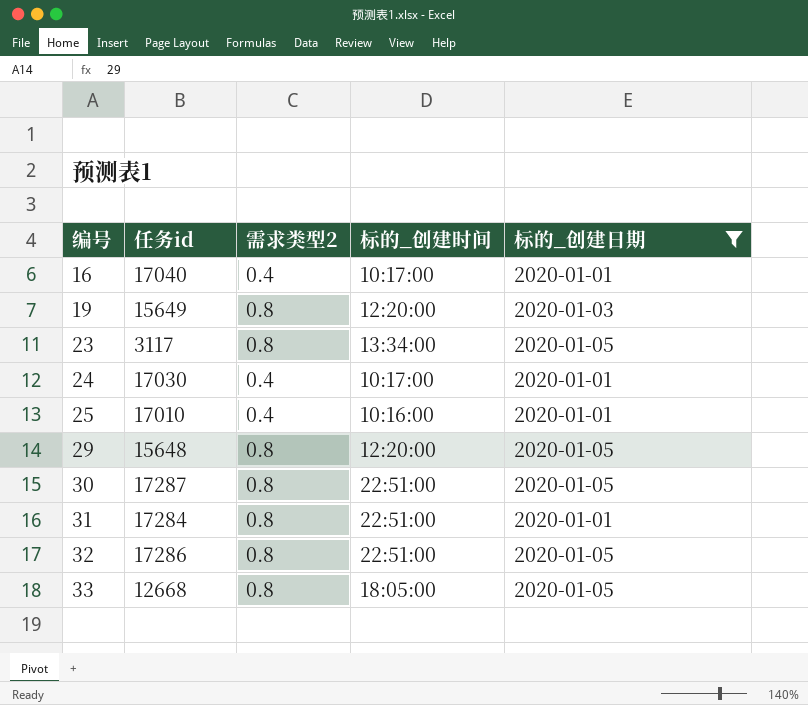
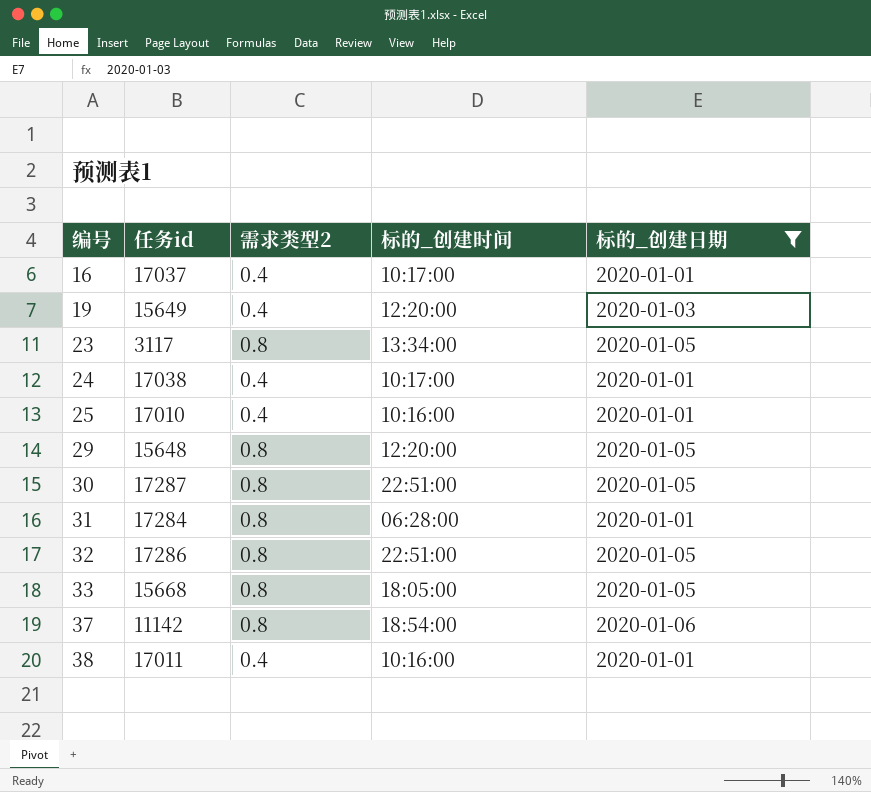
16 | 任务id: 17040 -> 17037
19 | 需求类型2: 0.8 -> 0.4
24 | 任务id: 17030 -> 17038
31 | 标的_创建时间: 22:51:00 -> 06:28:00
33 | 任务id: 12668 -> 15668
row 37: none -> 11142 | 0.8 | 18:54:00 | 2020-01-06
row 38: none -> 17011 | 0.4 | 10:16:00 | 2020-01-01

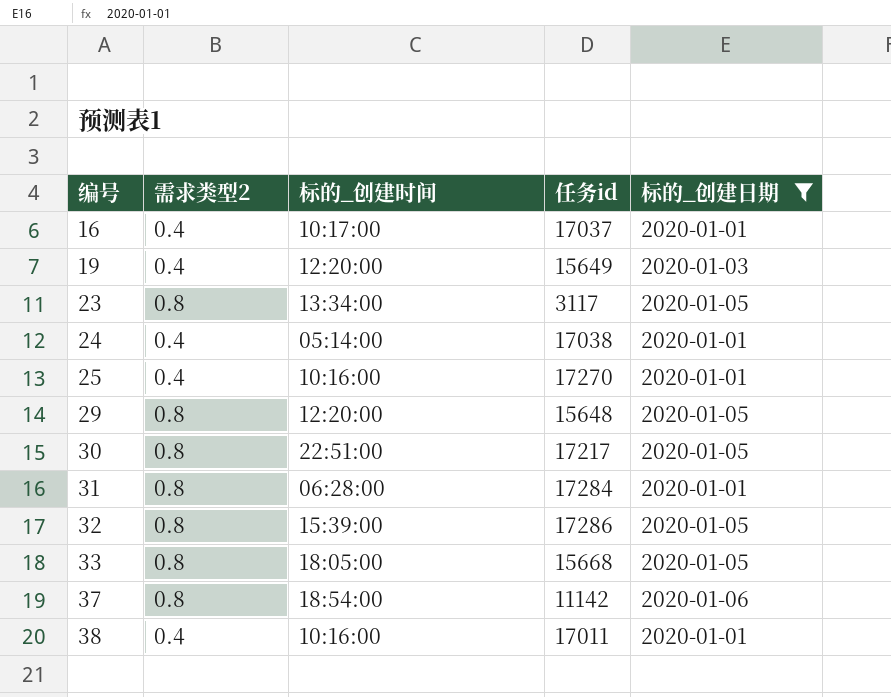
column 任务id | position: 2 -> 4
24 | 标的_创建时间: 10:17:00 -> 05:14:00
25 | 任务id: 17010 -> 17270
30 | 任务id: 17287 -> 17217
32 | 标的_创建时间: 22:51:00 -> 15:39:00

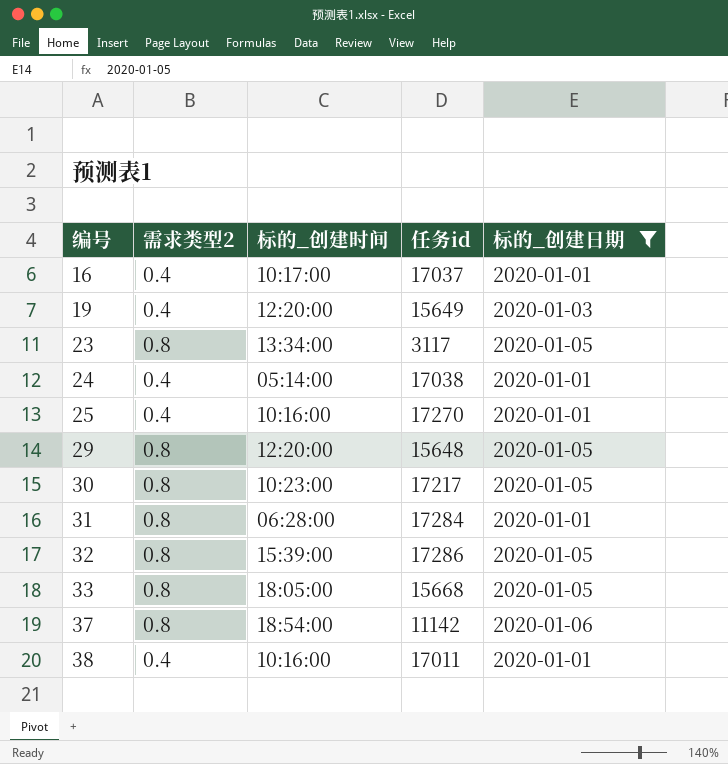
30 | 标的_创建时间: 22:51:00 -> 10:23:00

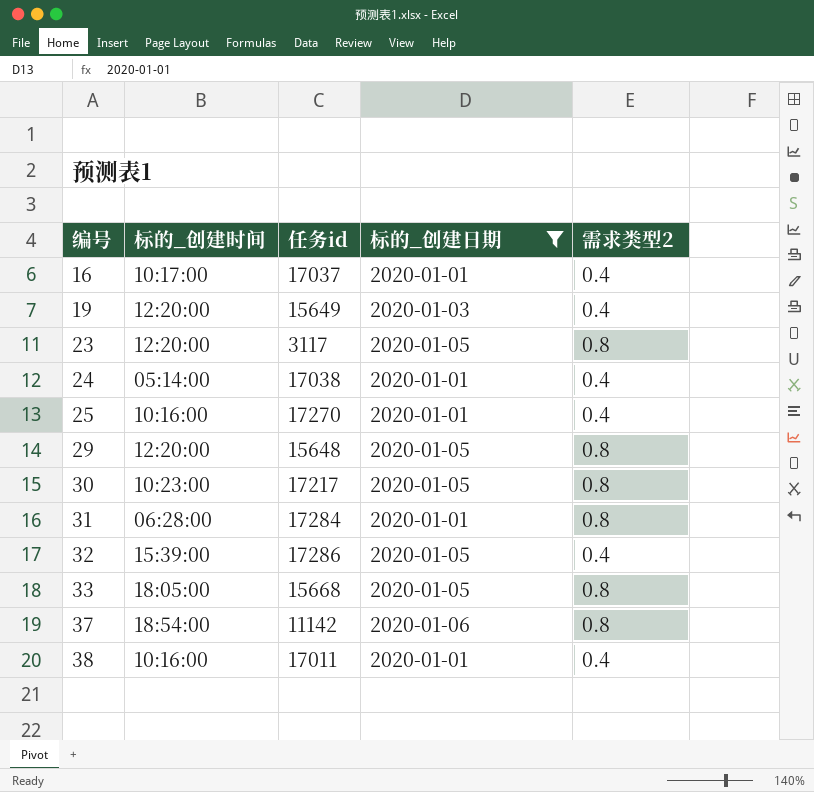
column 需求类型2 | position: 2 -> 5
23 | 标的_创建时间: 13:34:00 -> 12:20:00
32 | 需求类型2: 0.8 -> 0.4

